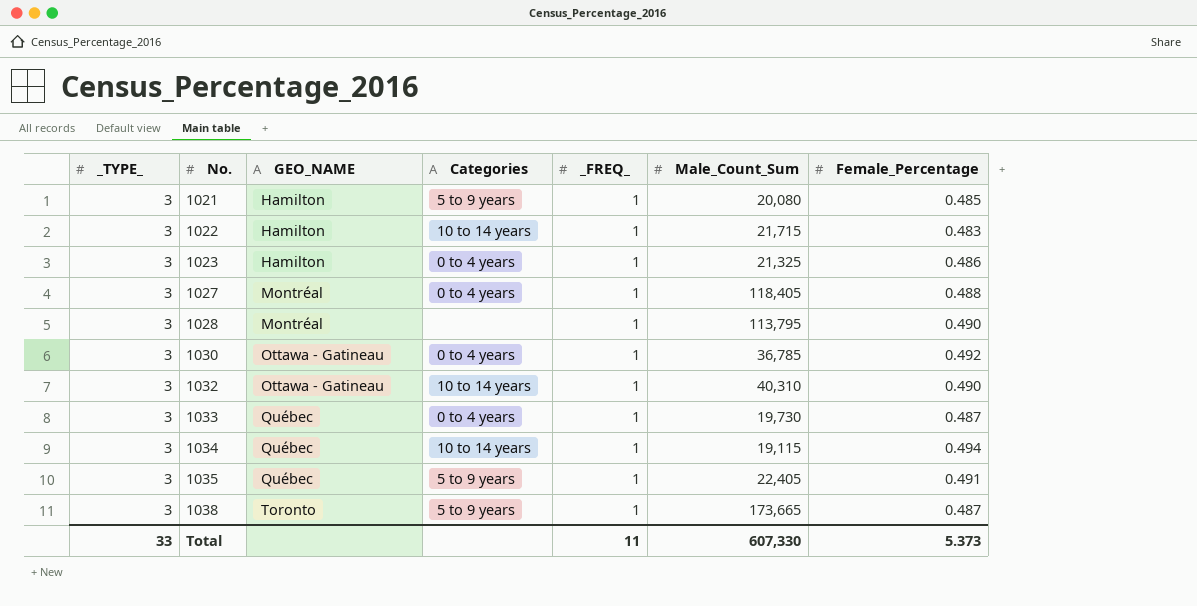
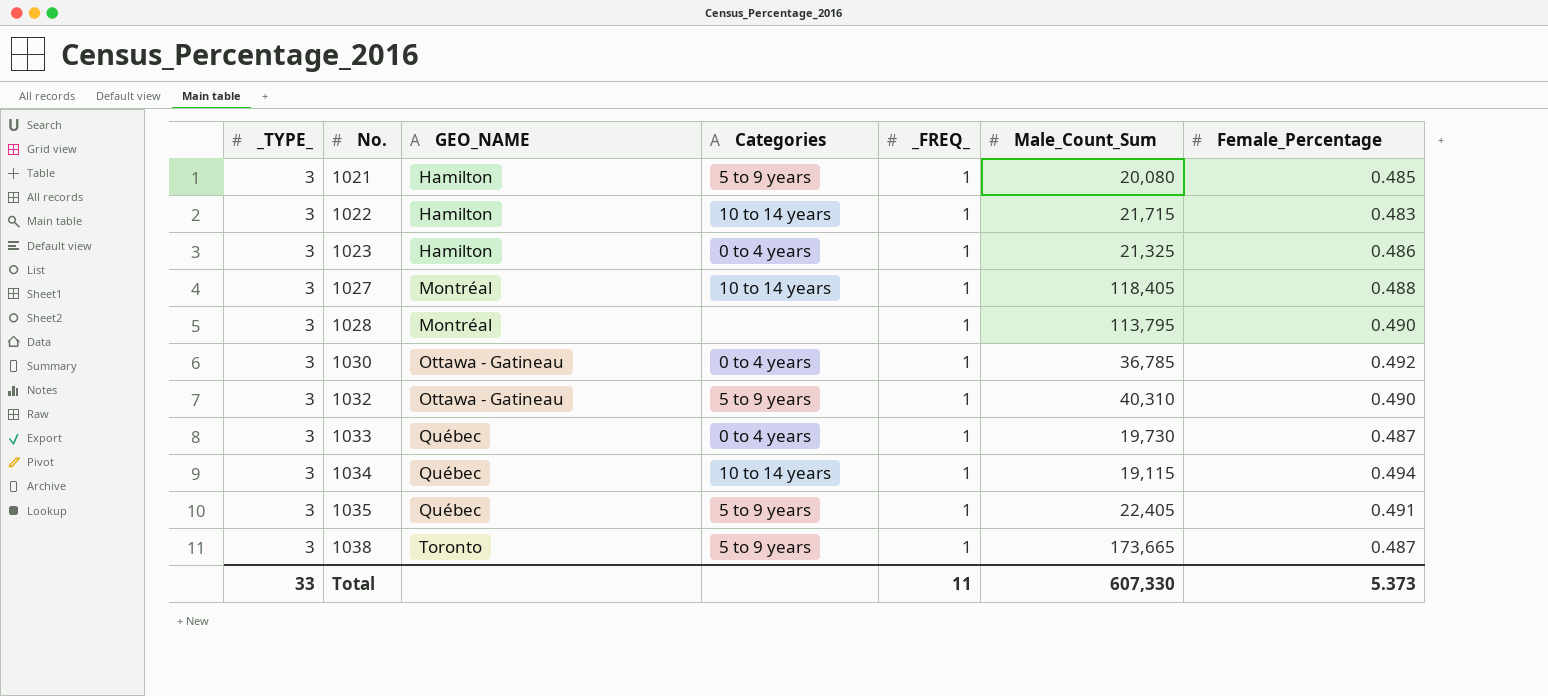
1027 | Categories: 0 to 4 years -> 10 to 14 years
1032 | Categories: 10 to 14 years -> 5 to 9 years

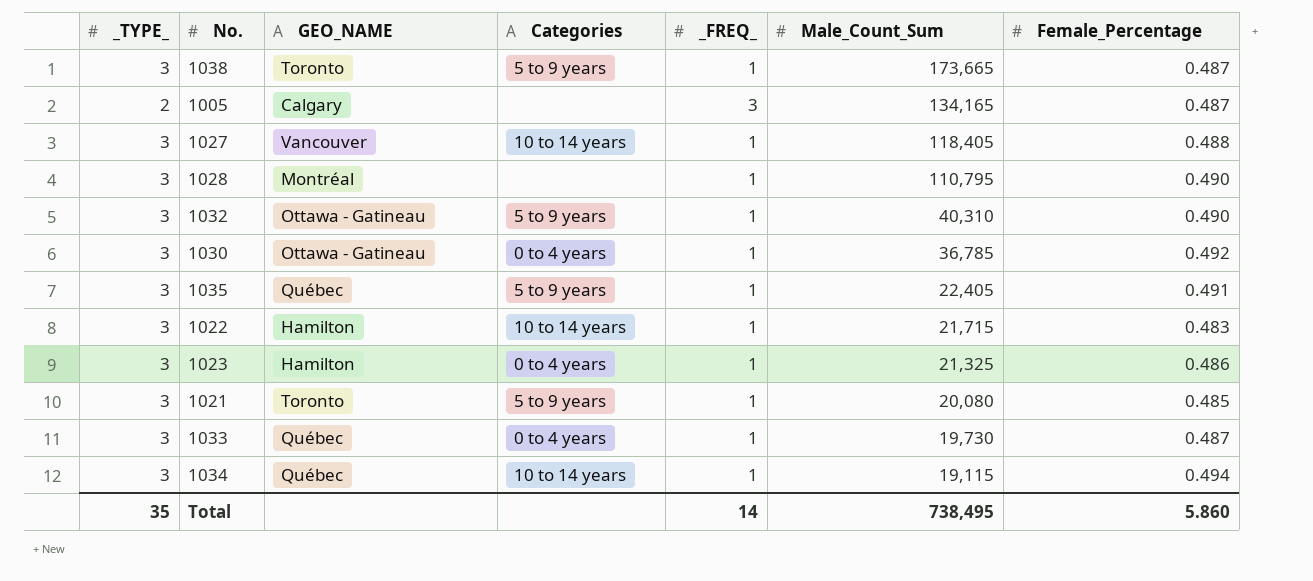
row order: No. ascending -> Male_Count_Sum descending
row 1005: none -> 2 | Calgary | none | 3 | 134,165 | 0.487
1027 | GEO_NAME: Montréal -> Vancouver
1028 | Male_Count_Sum: 113,795 -> 110,795
1021 | GEO_NAME: Hamilton -> Toronto
Total | _TYPE_: 33 -> 35
Total | _FREQ_: 11 -> 14
Total | Male_Count_Sum: 607,330 -> 738,495
Total | Female_Percentage: 5.373 -> 5.860

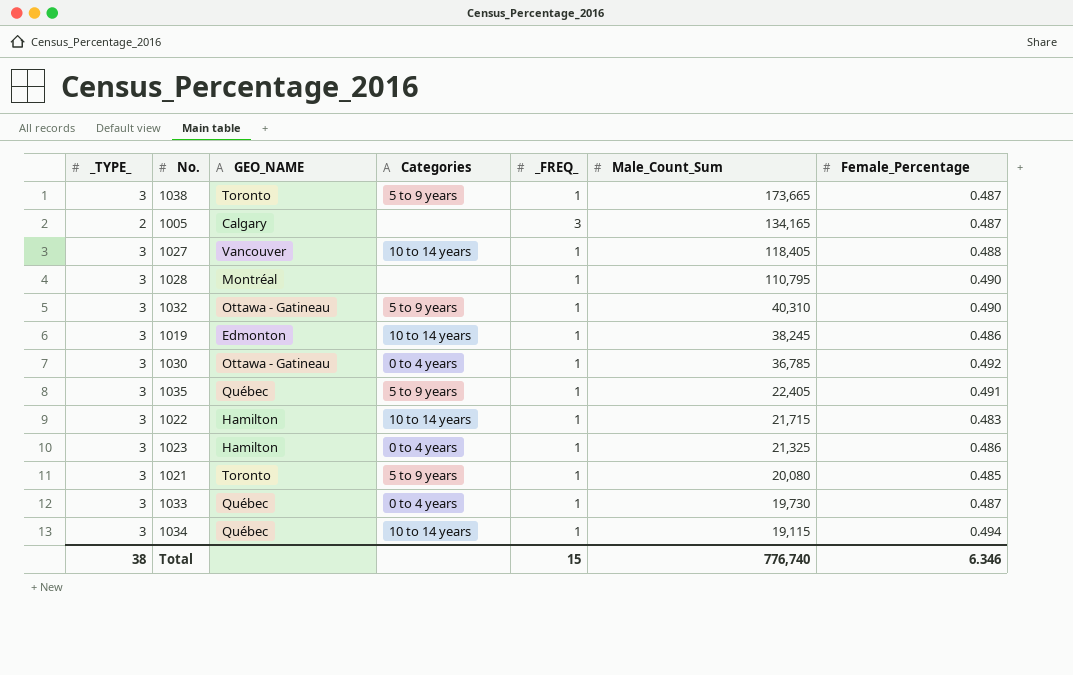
row 1019: none -> 3 | Edmonton | 10 to 14 years | 1 | 38,245 | 0.486
Total | _TYPE_: 35 -> 38
Total | _FREQ_: 14 -> 15
Total | Male_Count_Sum: 738,495 -> 776,740
Total | Female_Percentage: 5.860 -> 6.346

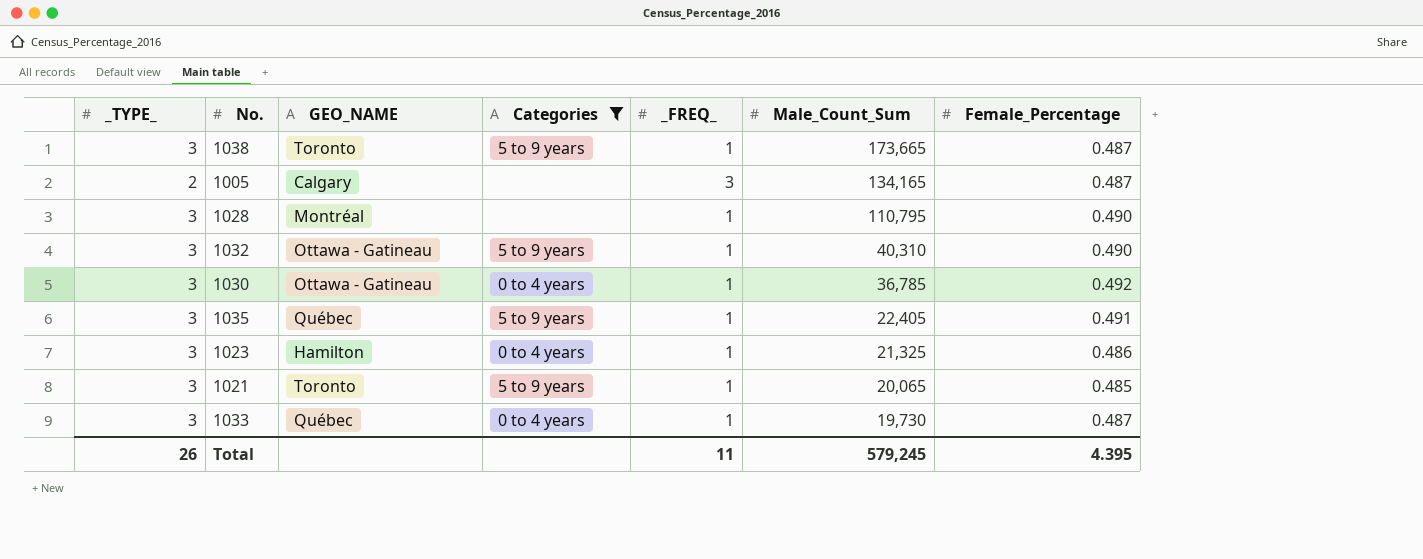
filter: none -> Categories != 10 to 14 years
1021 | Male_Count_Sum: 20,080 -> 20,065
Total | _TYPE_: 38 -> 26
Total | _FREQ_: 15 -> 11
Total | Male_Count_Sum: 776,740 -> 579,245
Total | Female_Percentage: 6.346 -> 4.395

